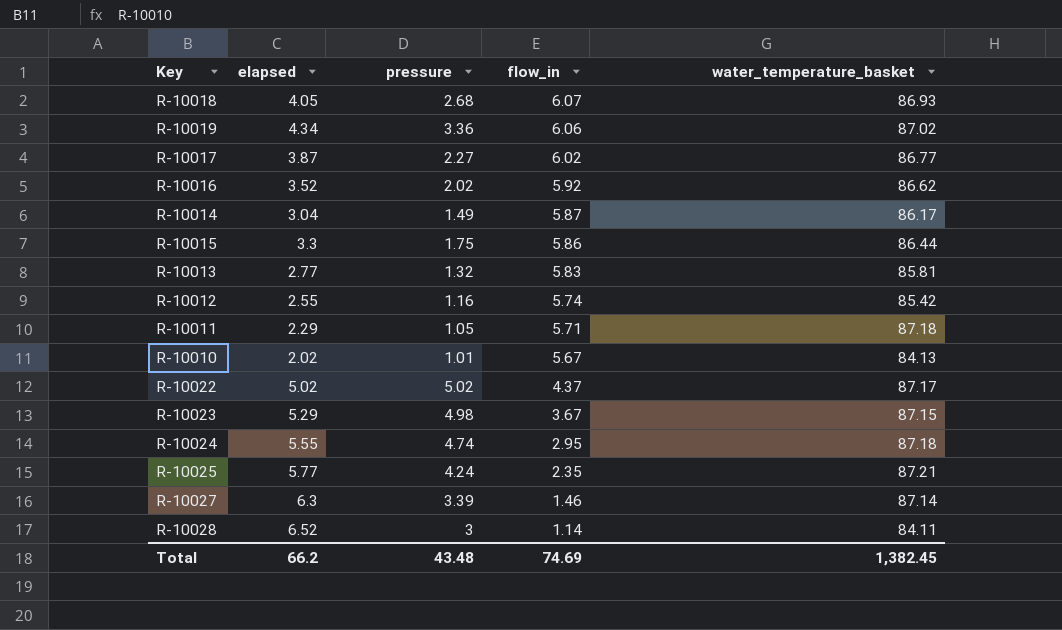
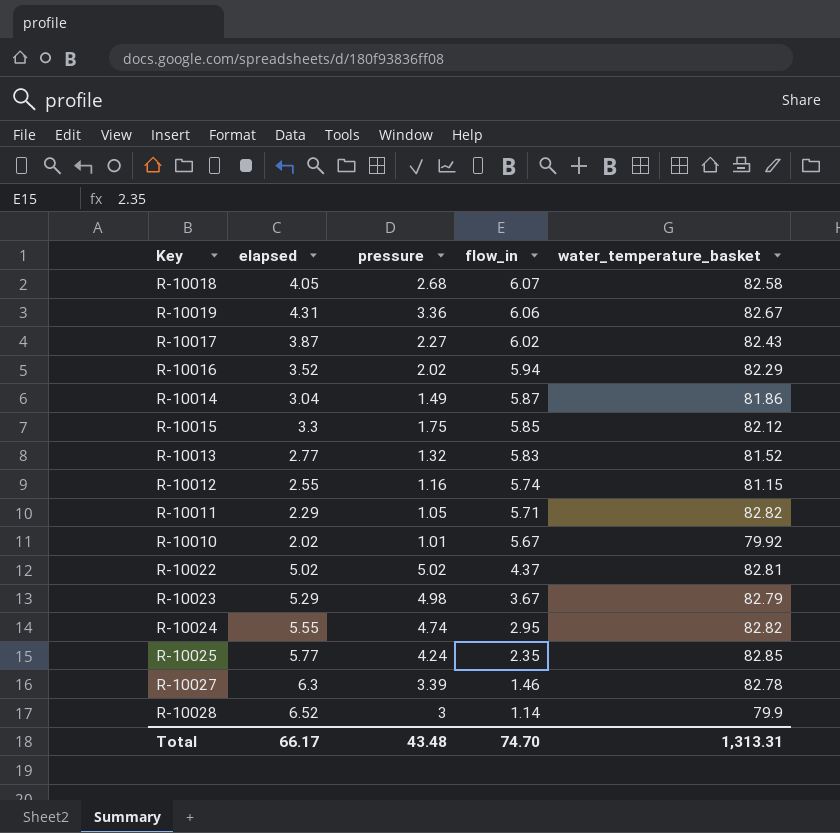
R-10018 | water_temperature_basket: 86.93 -> 82.58
R-10019 | elapsed: 4.34 -> 4.31
R-10019 | water_temperature_basket: 87.02 -> 82.67
R-10017 | water_temperature_basket: 86.77 -> 82.43
R-10016 | flow_in: 5.92 -> 5.94
R-10016 | water_temperature_basket: 86.62 -> 82.29
R-10014 | water_temperature_basket: 86.17 -> 81.86
R-10015 | flow_in: 5.86 -> 5.85
R-10015 | water_temperature_basket: 86.44 -> 82.12
R-10013 | water_temperature_basket: 85.81 -> 81.52
R-10012 | water_temperature_basket: 85.42 -> 81.15
R-10011 | water_temperature_basket: 87.18 -> 82.82
R-10010 | water_temperature_basket: 84.13 -> 79.92
R-10022 | water_temperature_basket: 87.17 -> 82.81
R-10023 | water_temperature_basket: 87.15 -> 82.79
R-10024 | water_temperature_basket: 87.18 -> 82.82
R-10025 | water_temperature_basket: 87.21 -> 82.85
R-10027 | water_temperature_basket: 87.14 -> 82.78
R-10028 | water_temperature_basket: 84.11 -> 79.9
Total | elapsed: 66.2 -> 66.17
Total | flow_in: 74.69 -> 74.70
Total | water_temperature_basket: 1,382.45 -> 1,313.31

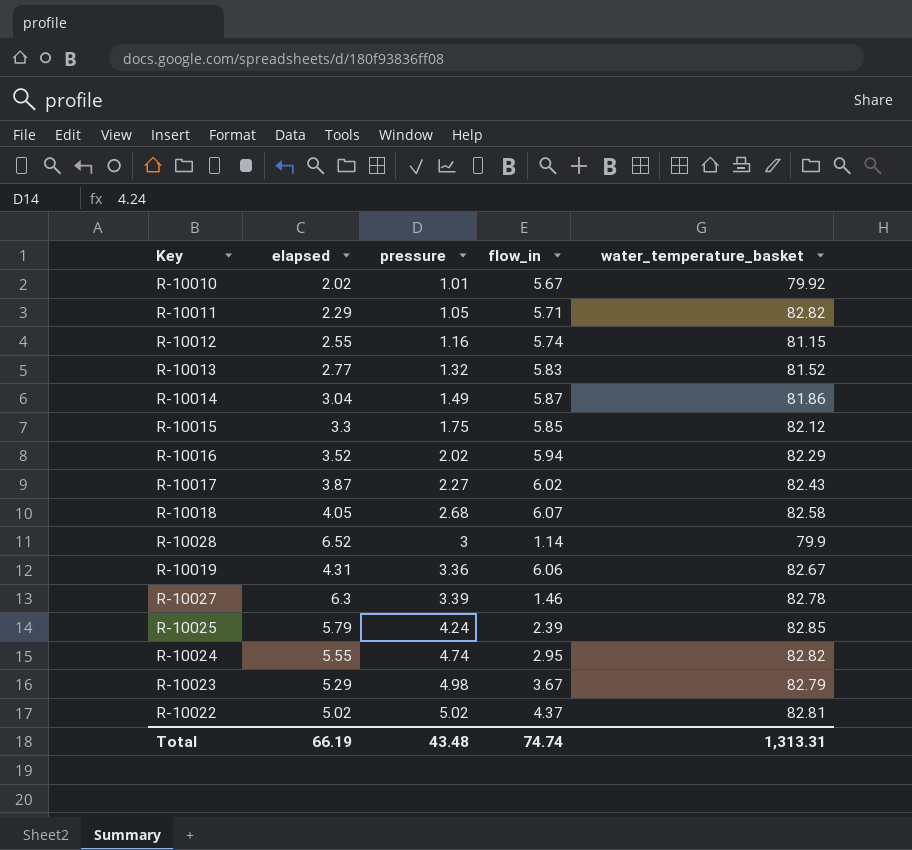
row order: flow_in descending -> pressure ascending
R-10025 | elapsed: 5.77 -> 5.79
R-10025 | flow_in: 2.35 -> 2.39
Total | elapsed: 66.17 -> 66.19
Total | flow_in: 74.70 -> 74.74

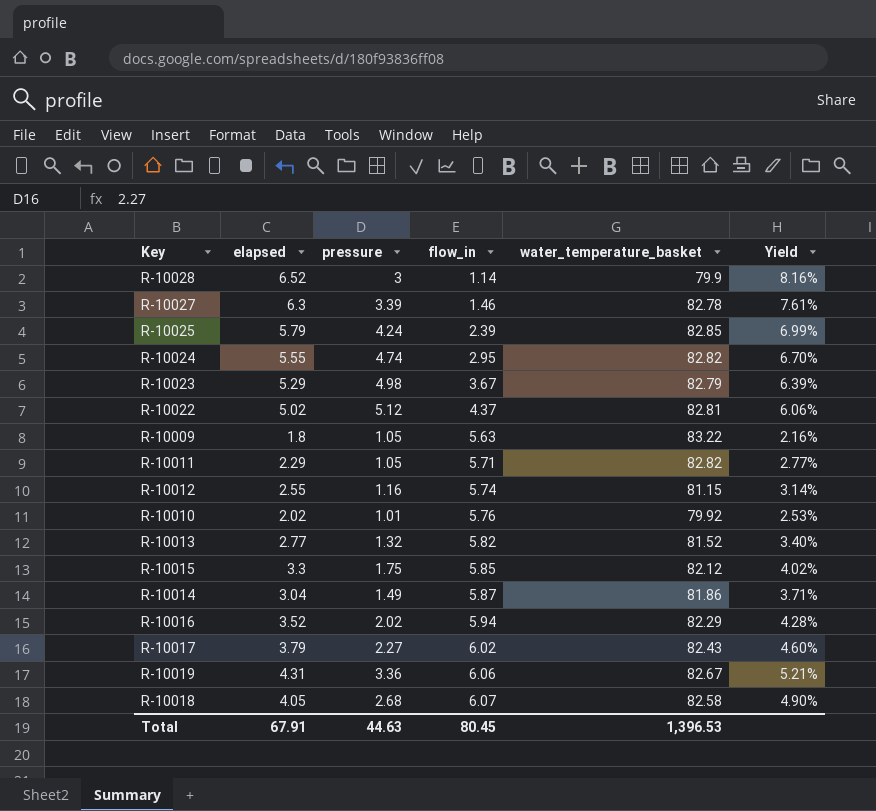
row order: pressure ascending -> flow_in ascending
column Yield | formula: none -> [elapsed] / [water_temperature_basket]
R-10022 | pressure: 5.02 -> 5.12
row R-10009: none -> 1.8 | 1.05 | 5.63 | 83.22 | 2.16%
R-10010 | flow_in: 5.67 -> 5.76
R-10013 | flow_in: 5.83 -> 5.82
R-10017 | elapsed: 3.87 -> 3.79
Total | elapsed: 66.19 -> 67.91
Total | pressure: 43.48 -> 44.63
Total | flow_in: 74.74 -> 80.45
Total | water_temperature_basket: 1,313.31 -> 1,396.53

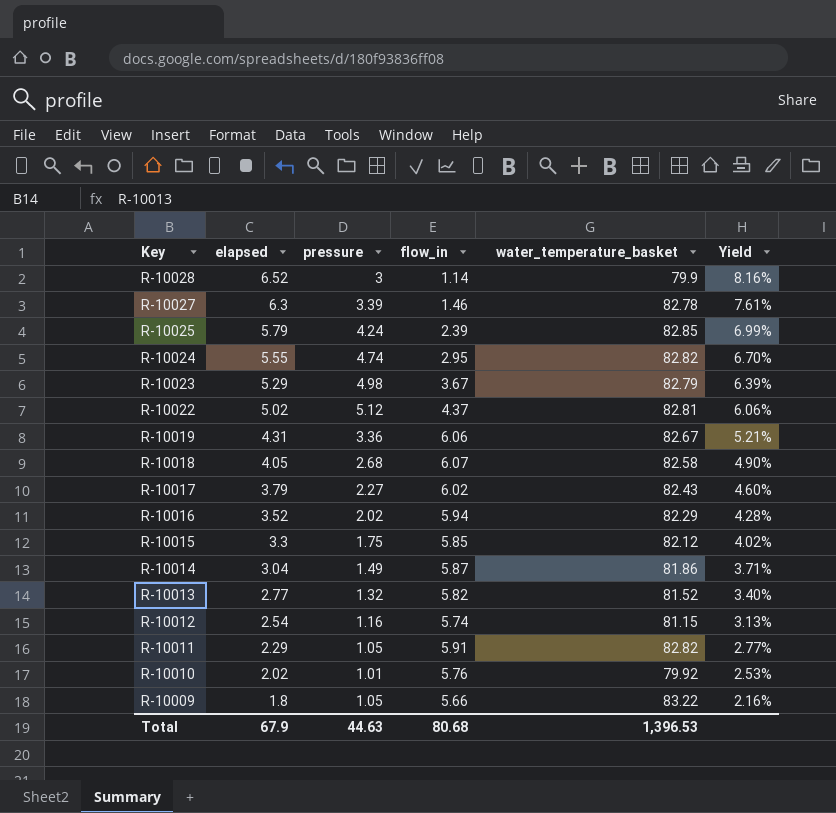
row order: flow_in ascending -> Key descending
R-10012 | elapsed: 2.55 -> 2.54
R-10012 | Yield: 3.14% -> 3.13%
R-10011 | flow_in: 5.71 -> 5.91
R-10009 | flow_in: 5.63 -> 5.66
Total | elapsed: 67.91 -> 67.9
Total | flow_in: 80.45 -> 80.68

